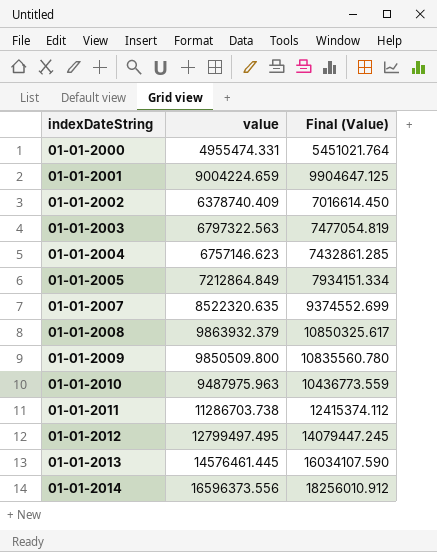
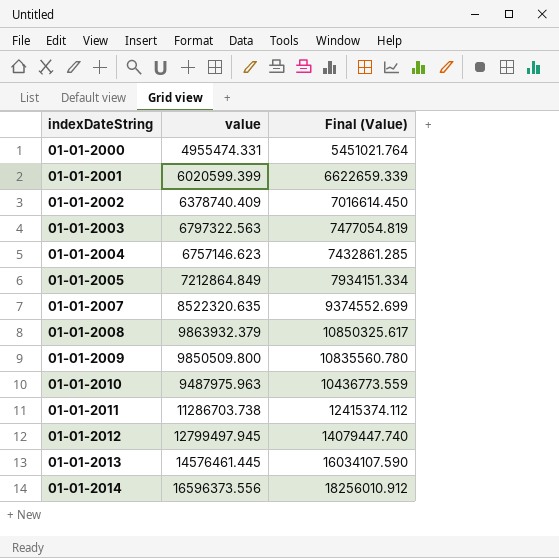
01-01-2001 | value: 9004224.659 -> 6020599.399
01-01-2001 | Final (Value): 9904647.125 -> 6622659.339
01-01-2012 | value: 12799497.495 -> 12799497.945
01-01-2012 | Final (Value): 14079447.245 -> 14079447.740

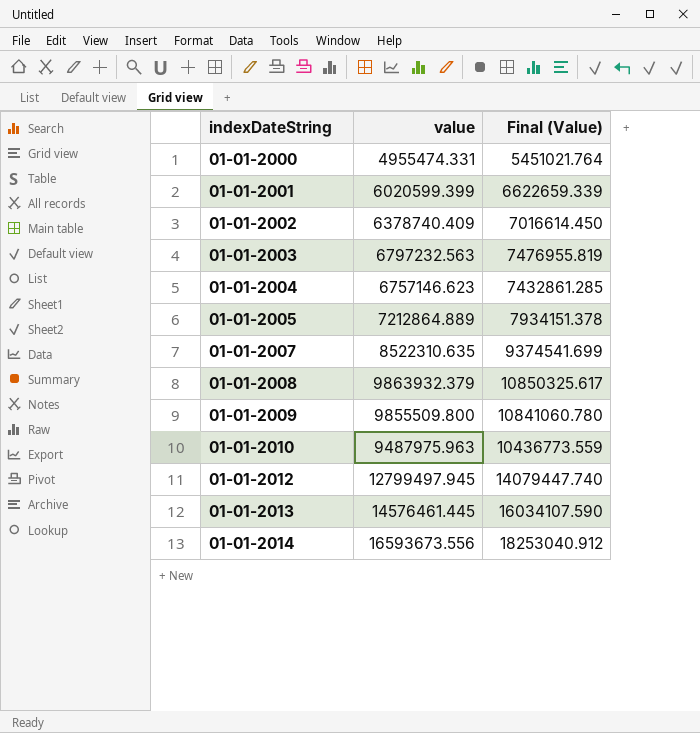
row 01-01-2011: 11286703.738 | 12415374.112 -> none
01-01-2003 | value: 6797322.563 -> 6797232.563
01-01-2003 | Final (Value): 7477054.819 -> 7476955.819
01-01-2005 | value: 7212864.849 -> 7212864.889
01-01-2005 | Final (Value): 7934151.334 -> 7934151.378
01-01-2007 | value: 8522320.635 -> 8522310.635
01-01-2007 | Final (Value): 9374552.699 -> 9374541.699
01-01-2009 | value: 9850509.800 -> 9855509.800
01-01-2009 | Final (Value): 10835560.780 -> 10841060.780
01-01-2014 | value: 16596373.556 -> 16593673.556
01-01-2014 | Final (Value): 18256010.912 -> 18253040.912

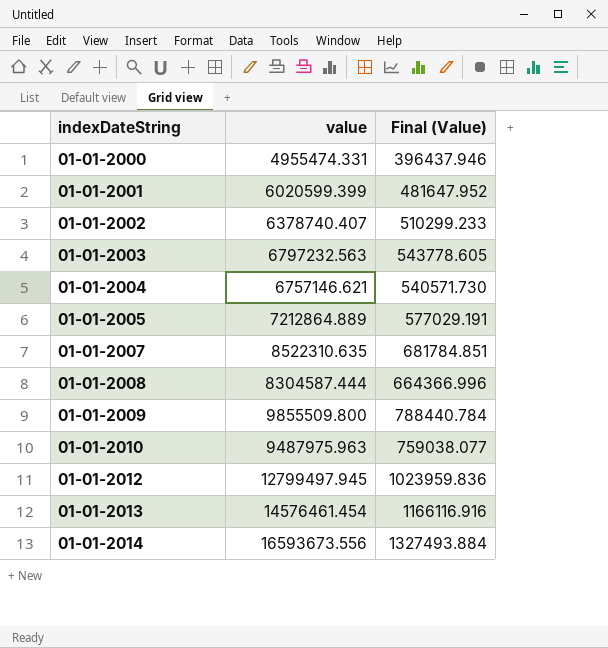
column Final (Value) | formula: [value] * 1.1 -> [value] * 0.08
01-01-2002 | value: 6378740.409 -> 6378740.407
01-01-2004 | value: 6757146.623 -> 6757146.621
01-01-2008 | value: 9863932.379 -> 8304587.444
01-01-2013 | value: 14576461.445 -> 14576461.454

